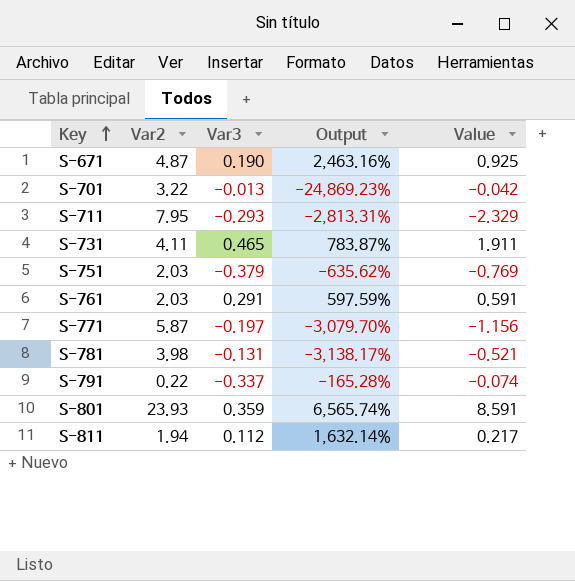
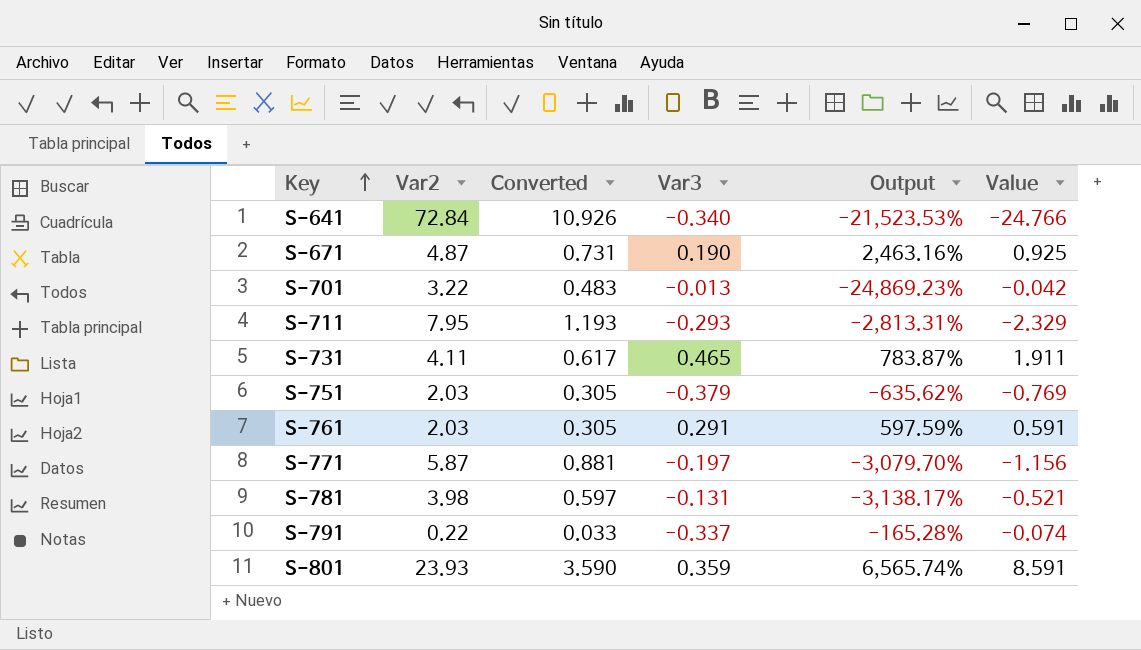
column Converted | formula: none -> [Var2] * 0.15
row S-811: 1.94 | 0.112 | 1,632.14% | 0.217 -> none
row S-641: none -> 72.84 | 10.926 | -0.340 | -21,523.53% | -24.766

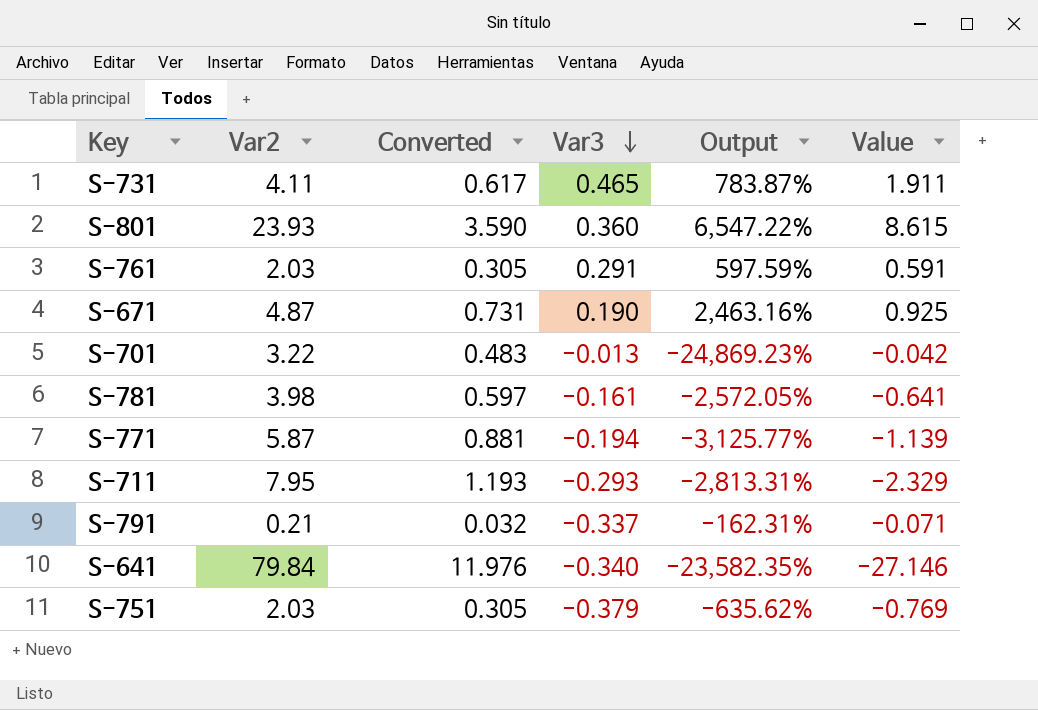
row order: Key ascending -> Var3 descending
S-801 | Var3: 0.359 -> 0.360
S-801 | Output: 6,565.74% -> 6,547.22%
S-801 | Value: 8.591 -> 8.615
S-781 | Var3: -0.131 -> -0.161
S-781 | Output: -3,138.17% -> -2,572.05%
S-781 | Value: -0.521 -> -0.641
S-771 | Var3: -0.197 -> -0.194
S-771 | Output: -3,079.70% -> -3,125.77%
S-771 | Value: -1.156 -> -1.139
S-791 | Var2: 0.22 -> 0.21
S-791 | Converted: 0.033 -> 0.032
S-791 | Output: -165.28% -> -162.31%
S-791 | Value: -0.074 -> -0.071
S-641 | Var2: 72.84 -> 79.84
S-641 | Converted: 10.926 -> 11.976
S-641 | Output: -21,523.53% -> -23,582.35%
S-641 | Value: -24.766 -> -27.146

